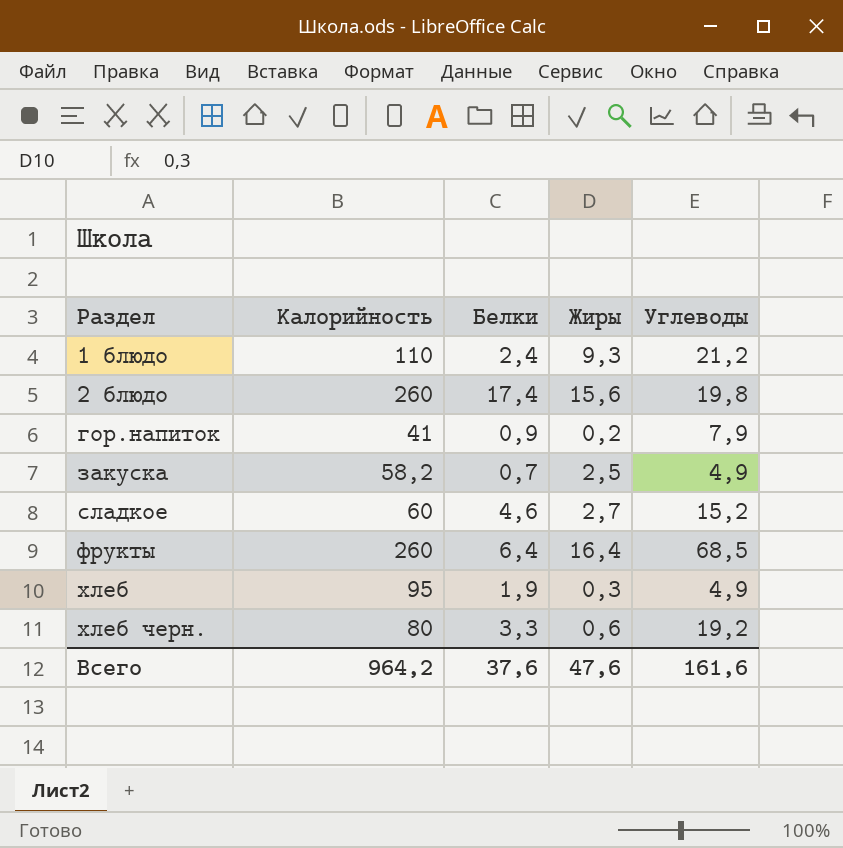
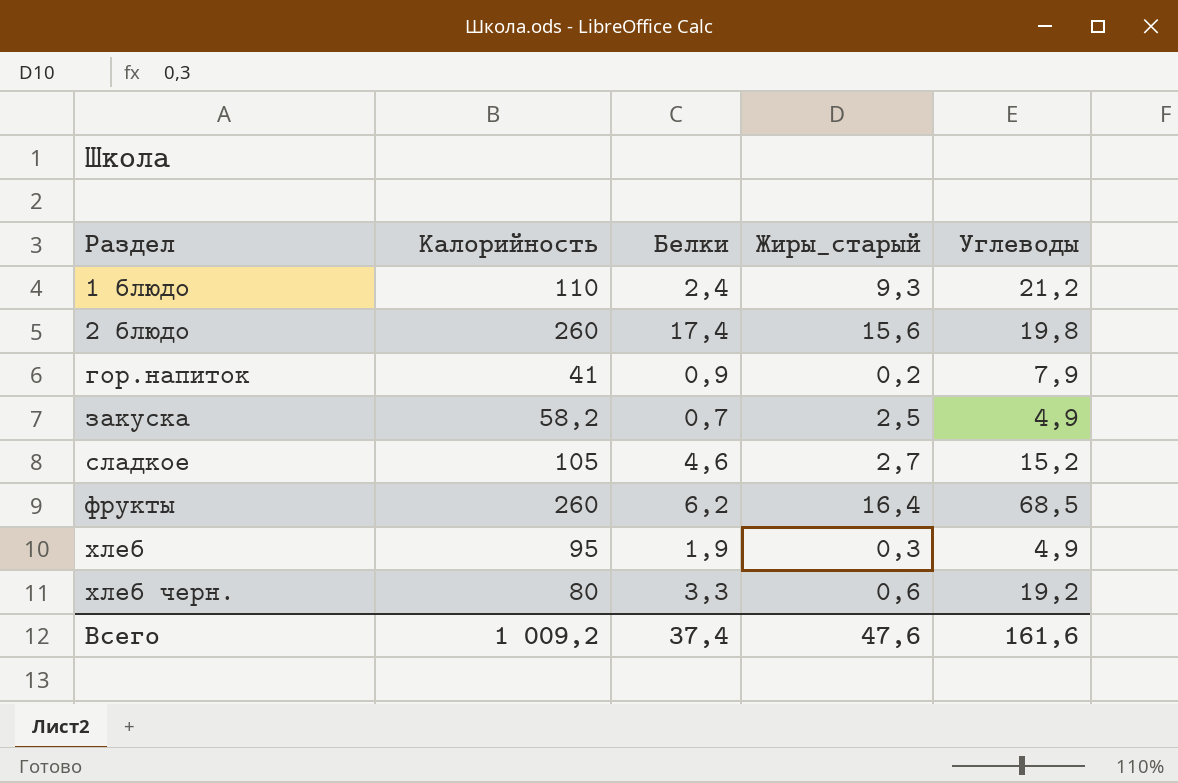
column name: Жиры -> Жиры_старый
сладкое | Калорийность: 60 -> 105
фрукты | Белки: 6,4 -> 6,2
Всего | Калорийность: 964,2 -> 1 009,2
Всего | Белки: 37,6 -> 37,4

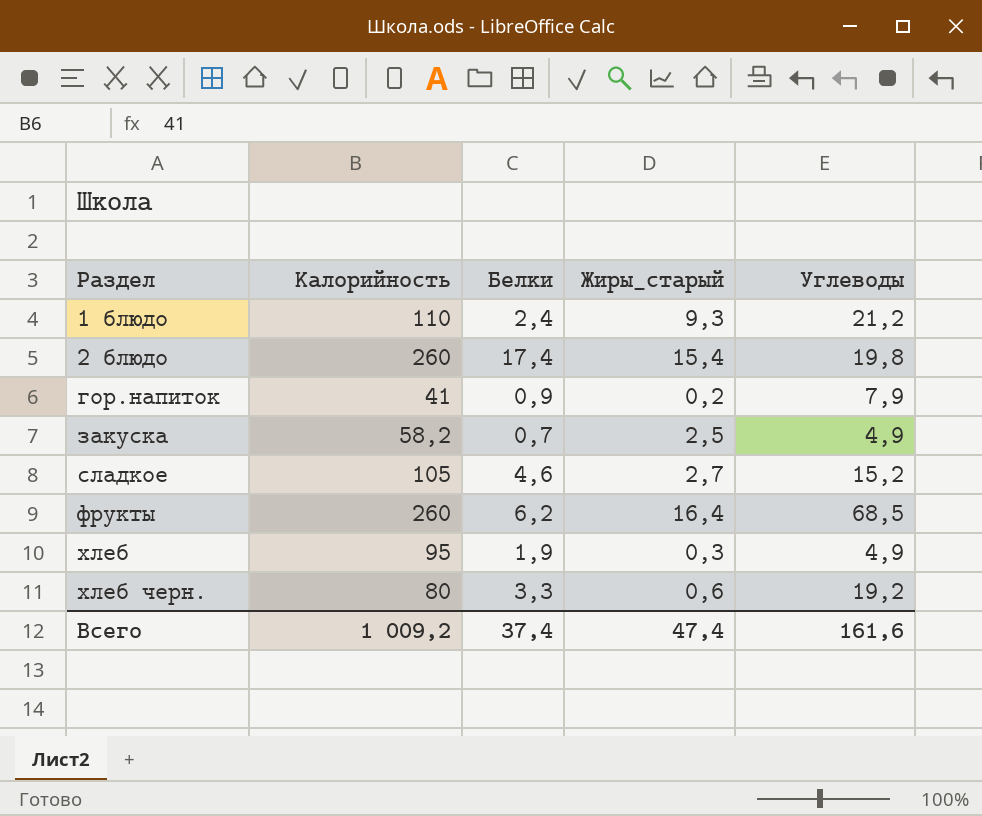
2 блюдо | Жиры_старый: 15,6 -> 15,4
Всего | Жиры_старый: 47,6 -> 47,4

